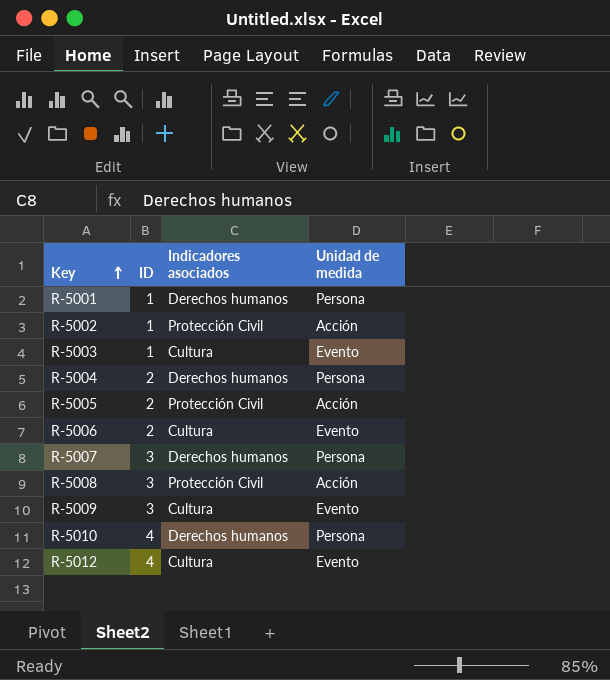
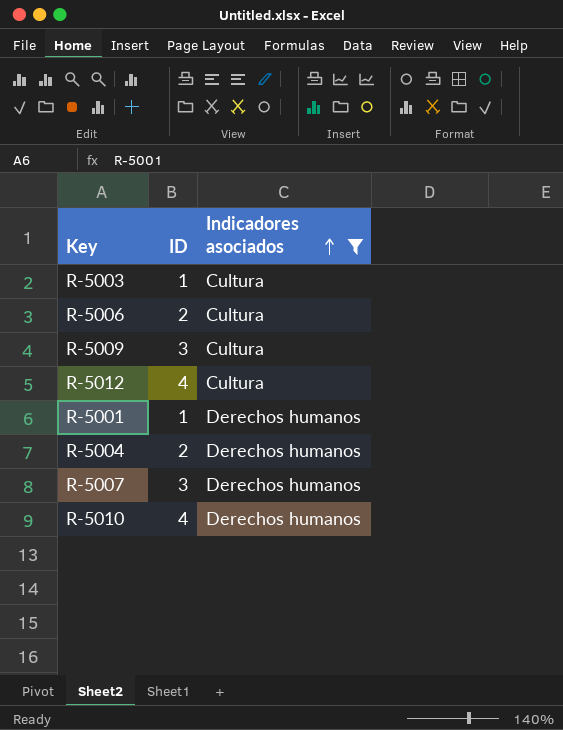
filter: none -> Indicadores asociados != Protección Civil
row order: Key ascending -> Indicadores asociados ascending
column Unidad de medida | position: 4 -> none

